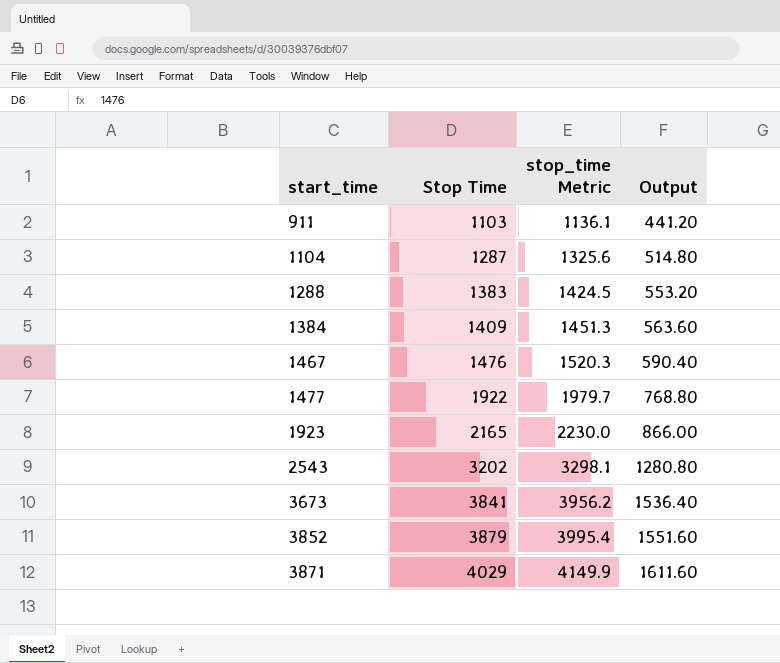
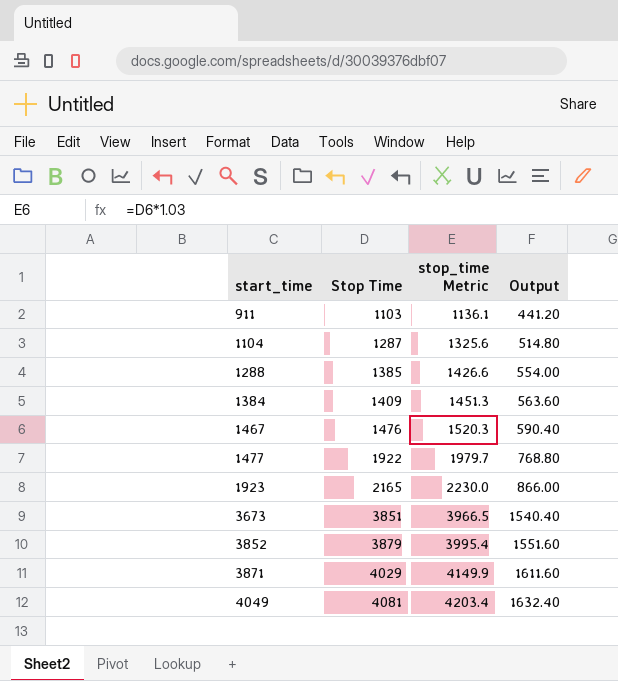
row 2543: 3202 | 3298.1 | 1280.80 -> none
1288 | Stop Time: 1383 -> 1385
1288 | stop_time Metric: 1424.5 -> 1426.6
1288 | Output: 553.20 -> 554.00
3673 | Stop Time: 3841 -> 3851
3673 | stop_time Metric: 3956.2 -> 3966.5
3673 | Output: 1536.40 -> 1540.40
row 4049: none -> 4081 | 4203.4 | 1632.40

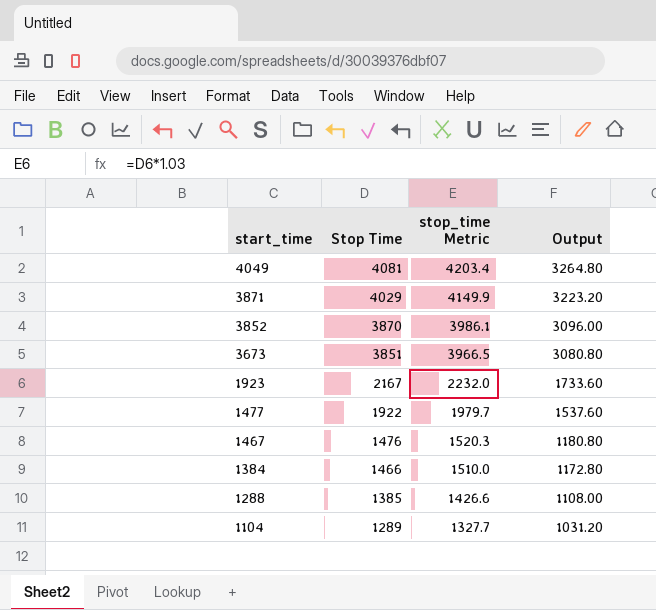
row order: start_time ascending -> start_time descending
column Output | formula: [Stop Time] * 0.4 -> [Stop Time] * 0.8
row 911: 1103 | 1136.1 | 441.20 -> none
3852 | Stop Time: 3879 -> 3870
3852 | stop_time Metric: 3995.4 -> 3986.1
1923 | Stop Time: 2165 -> 2167
1923 | stop_time Metric: 2230.0 -> 2232.0
1384 | Stop Time: 1409 -> 1466
1384 | stop_time Metric: 1451.3 -> 1510.0
1104 | Stop Time: 1287 -> 1289
1104 | stop_time Metric: 1325.6 -> 1327.7

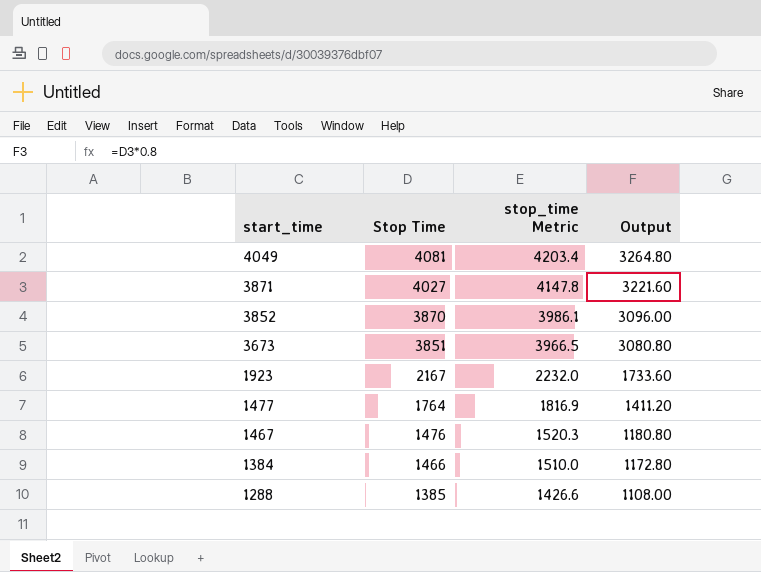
row 1104: 1289 | 1327.7 | 1031.20 -> none
3871 | Stop Time: 4029 -> 4027
3871 | stop_time Metric: 4149.9 -> 4147.8
3871 | Output: 3223.20 -> 3221.60
1477 | Stop Time: 1922 -> 1764
1477 | stop_time Metric: 1979.7 -> 1816.9
1477 | Output: 1537.60 -> 1411.20

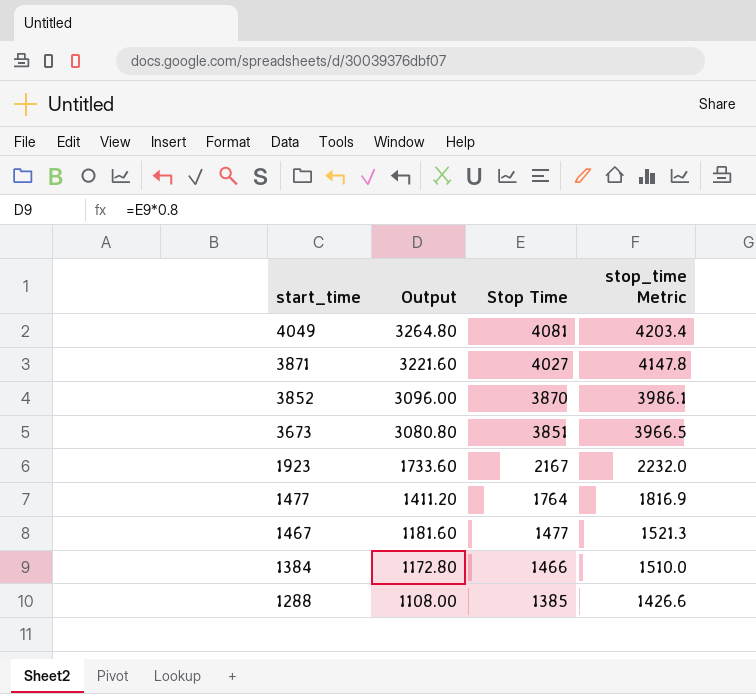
column Output | position: 4 -> 2
1467 | Output: 1180.80 -> 1181.60
1467 | Stop Time: 1476 -> 1477
1467 | stop_time Metric: 1520.3 -> 1521.3

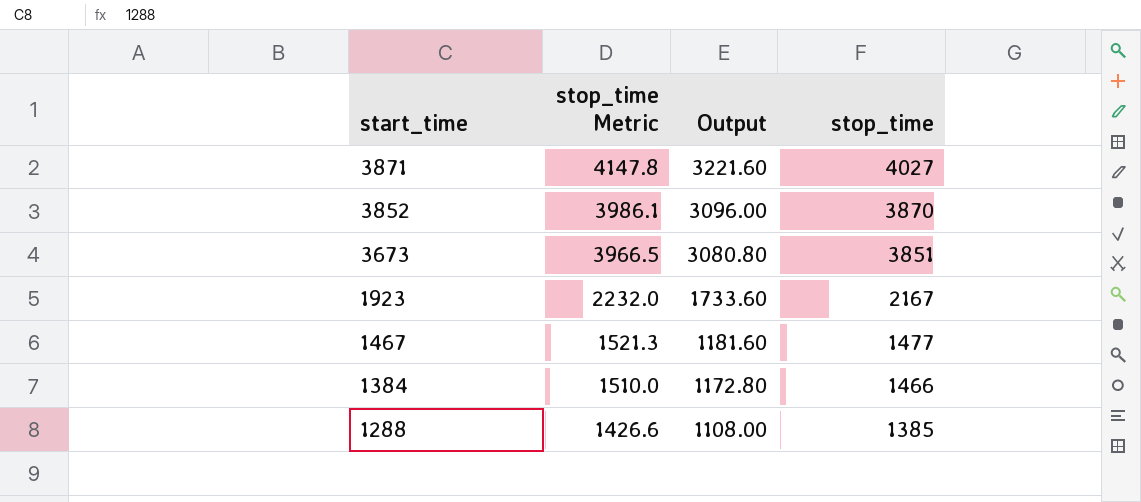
column stop_time Metric | position: 4 -> 2
column name: Stop Time -> stop_time
row 4049: 3264.80 | 4081 | 4203.4 -> none
row 1477: 1411.20 | 1764 | 1816.9 -> none

